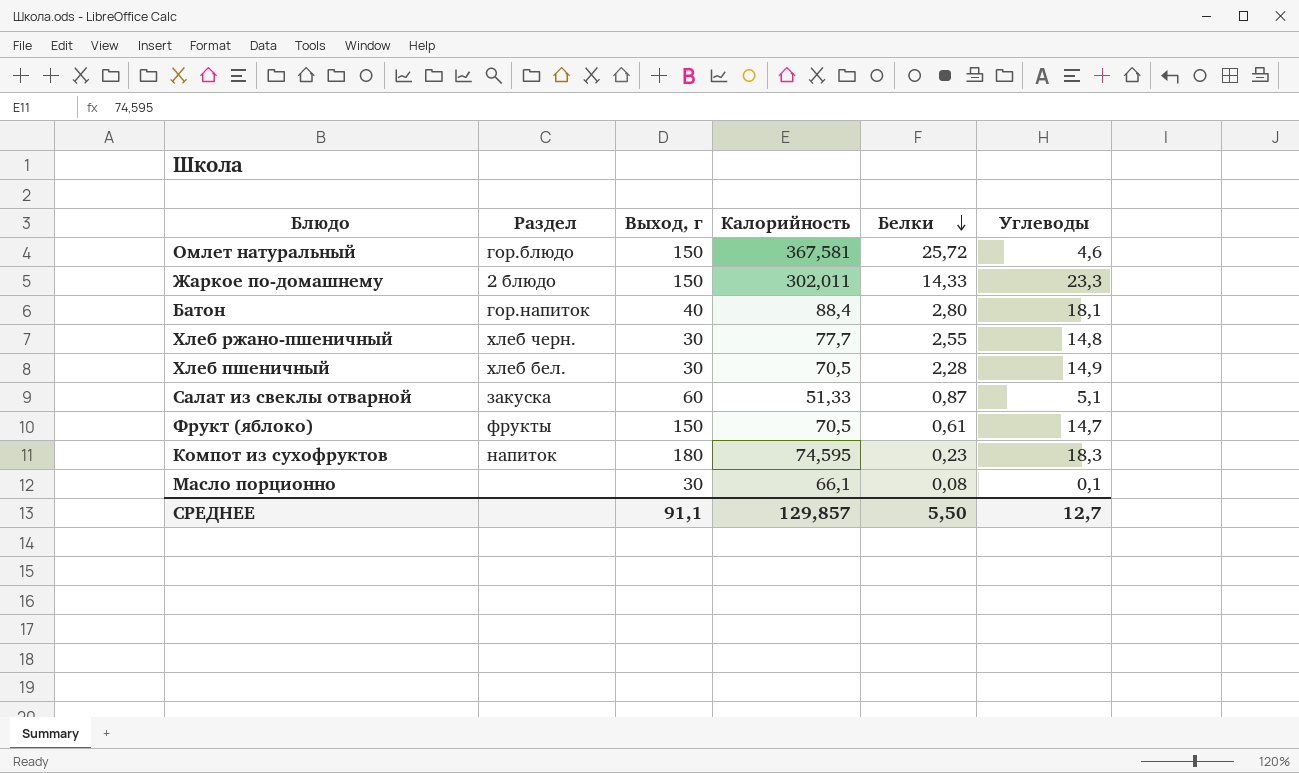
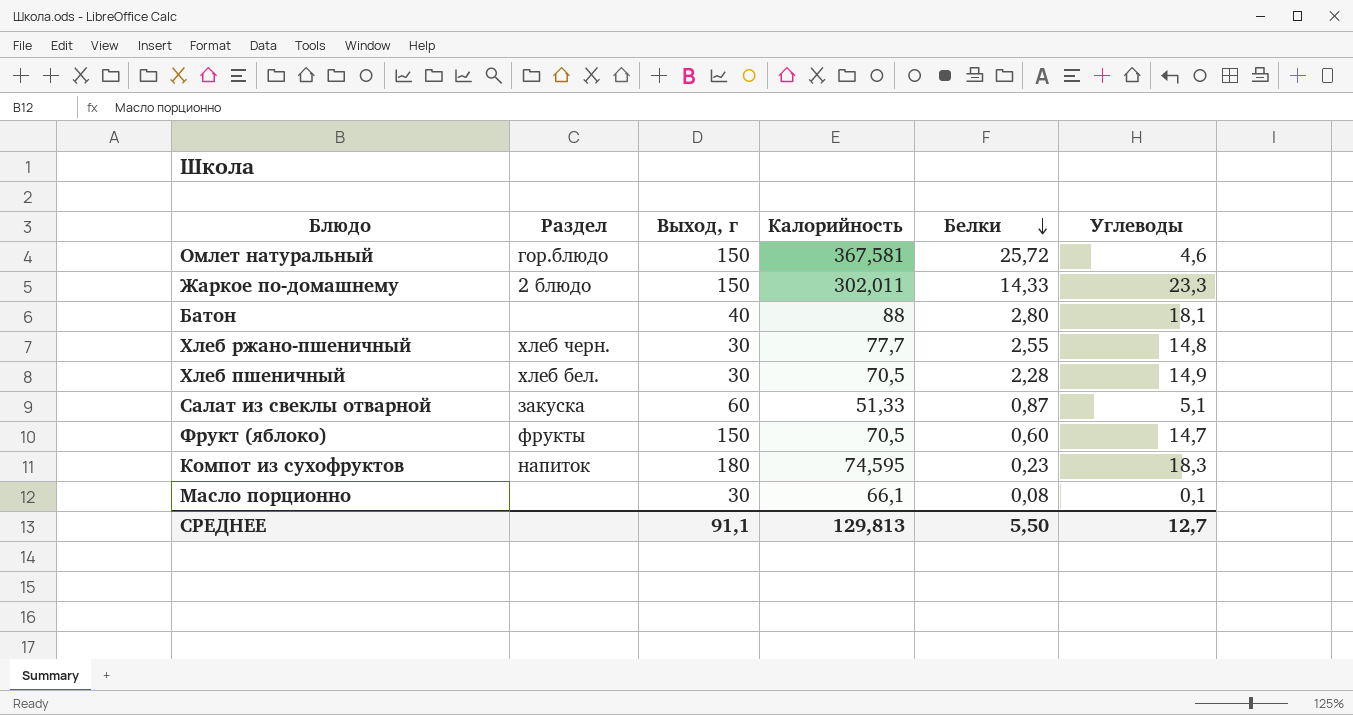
Батон | Раздел: гор.напиток -> none
Батон | Калорийность: 88,4 -> 88
Фрукт (яблоко) | Белки: 0,61 -> 0,60
СРЕДНЕЕ | Калорийность: 129,857 -> 129,813

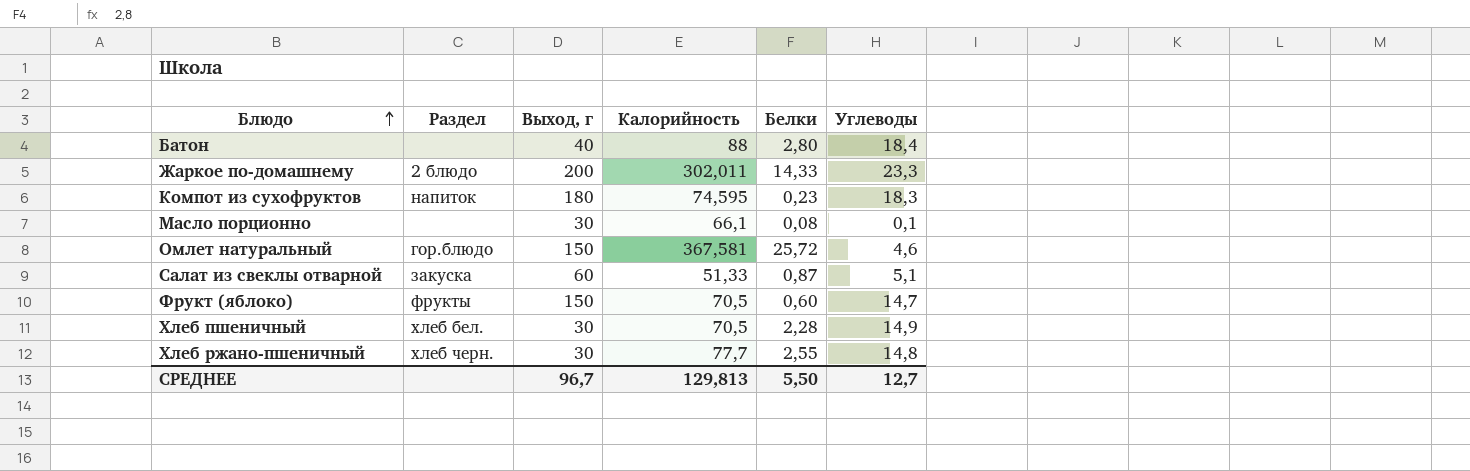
row order: Белки descending -> Блюдо ascending
Батон | Углеводы: 18,1 -> 18,4
Жаркое по-домашнему | Выход, г: 150 -> 200
СРЕДНЕЕ | Выход, г: 91,1 -> 96,7

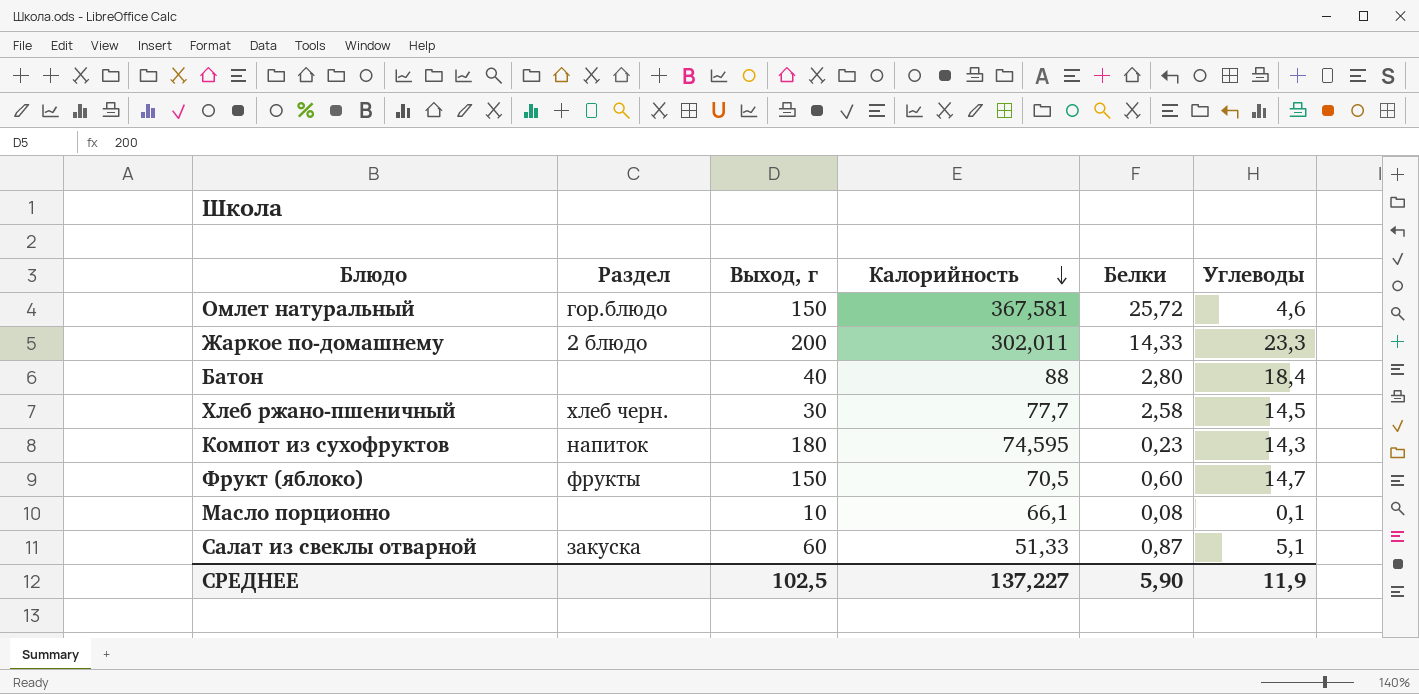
row order: Блюдо ascending -> Калорийность descending
row Хлеб пшеничный: хлеб бел. | 30 | 70,5 | 2,28 | 14,9 -> none
Хлеб ржано-пшеничный | Белки: 2,55 -> 2,58
Хлеб ржано-пшеничный | Углеводы: 14,8 -> 14,5
Компот из сухофруктов | Углеводы: 18,3 -> 14,3
Масло порционно | Выход, г: 30 -> 10
СРЕДНЕЕ | Выход, г: 96,7 -> 102,5
СРЕДНЕЕ | Калорийность: 129,813 -> 137,227
СРЕДНЕЕ | Белки: 5,50 -> 5,90
СРЕДНЕЕ | Углеводы: 12,7 -> 11,9

